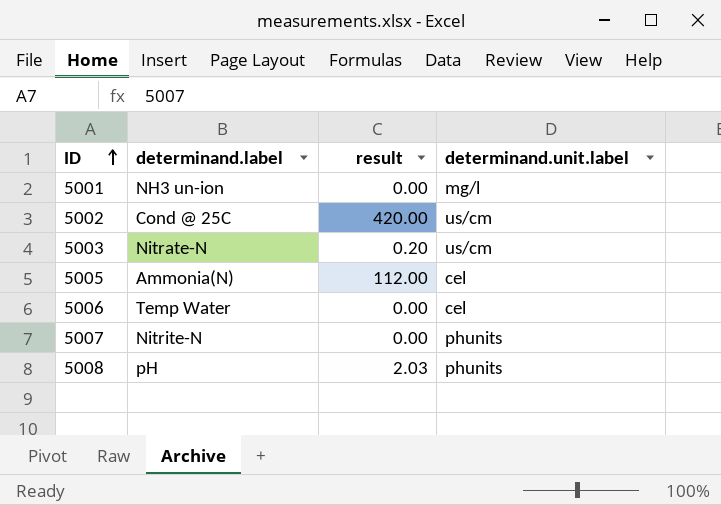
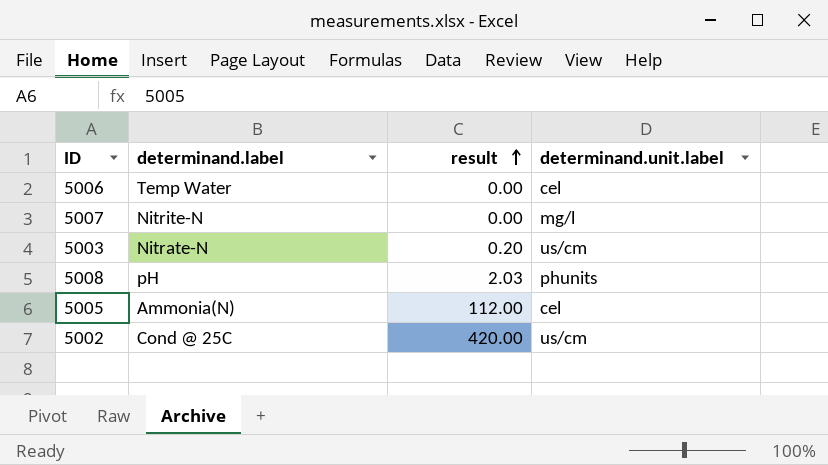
row order: ID ascending -> result ascending
row 5001: NH3 un-ion | 0.00 | mg/l -> none
5007 | determinand.unit.label: phunits -> mg/l

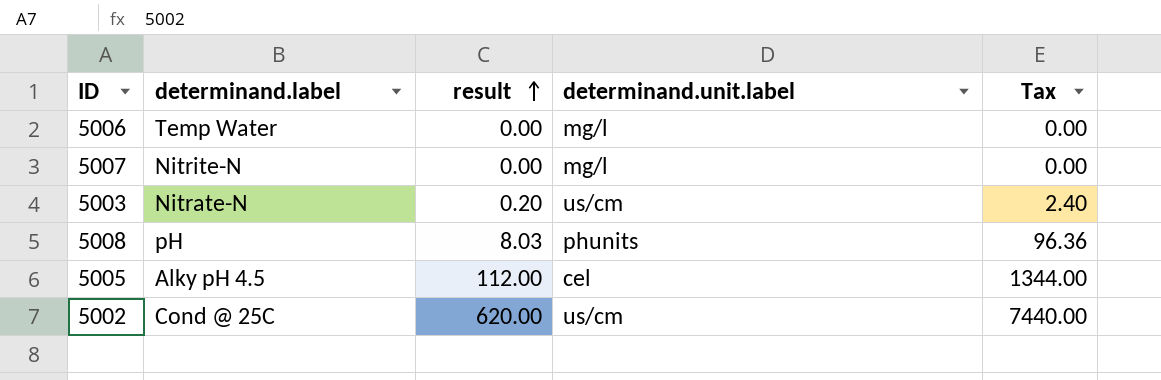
column Tax | formula: none -> [result] * 12
5006 | determinand.unit.label: cel -> mg/l
5008 | result: 2.03 -> 8.03
5005 | determinand.label: Ammonia(N) -> Alky pH 4.5
5002 | result: 420.00 -> 620.00

